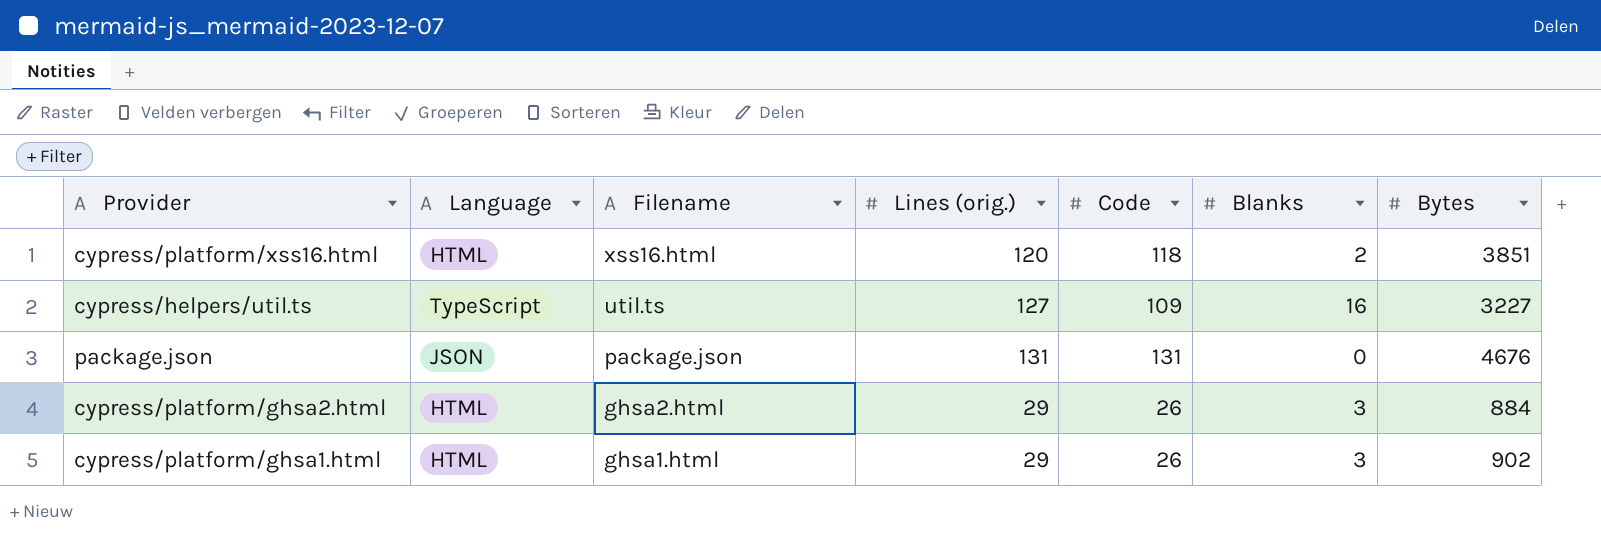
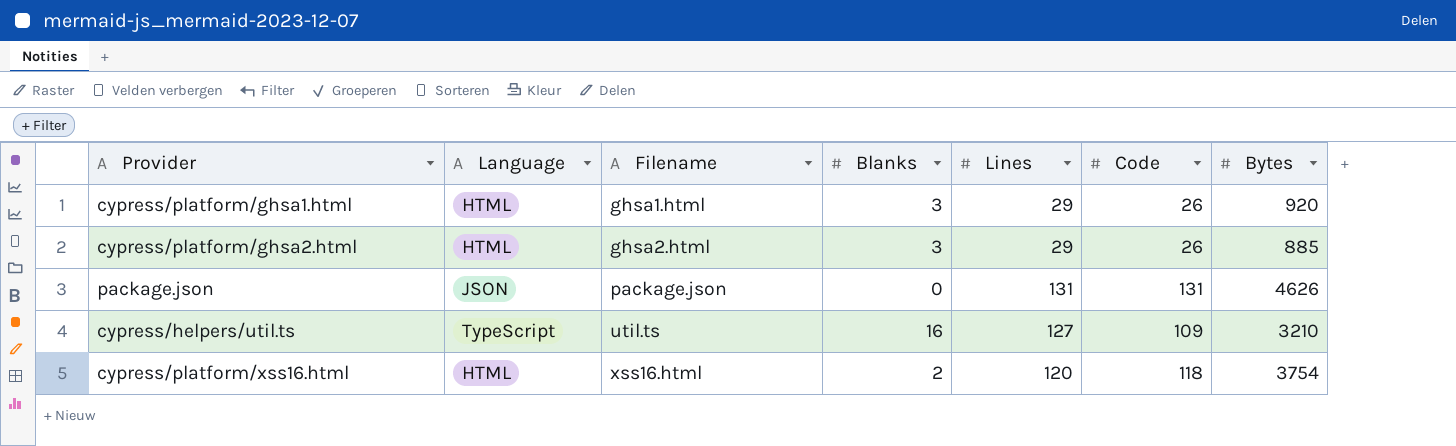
row order: Filename descending -> Filename ascending
column Blanks | position: 6 -> 4
column name: Lines (orig.) -> Lines
cypress/platform/ghsa1.html | Bytes: 902 -> 920
cypress/platform/ghsa2.html | Bytes: 884 -> 885
package.json | Bytes: 4676 -> 4626
cypress/helpers/util.ts | Bytes: 3227 -> 3210
cypress/platform/xss16.html | Bytes: 3851 -> 3754

